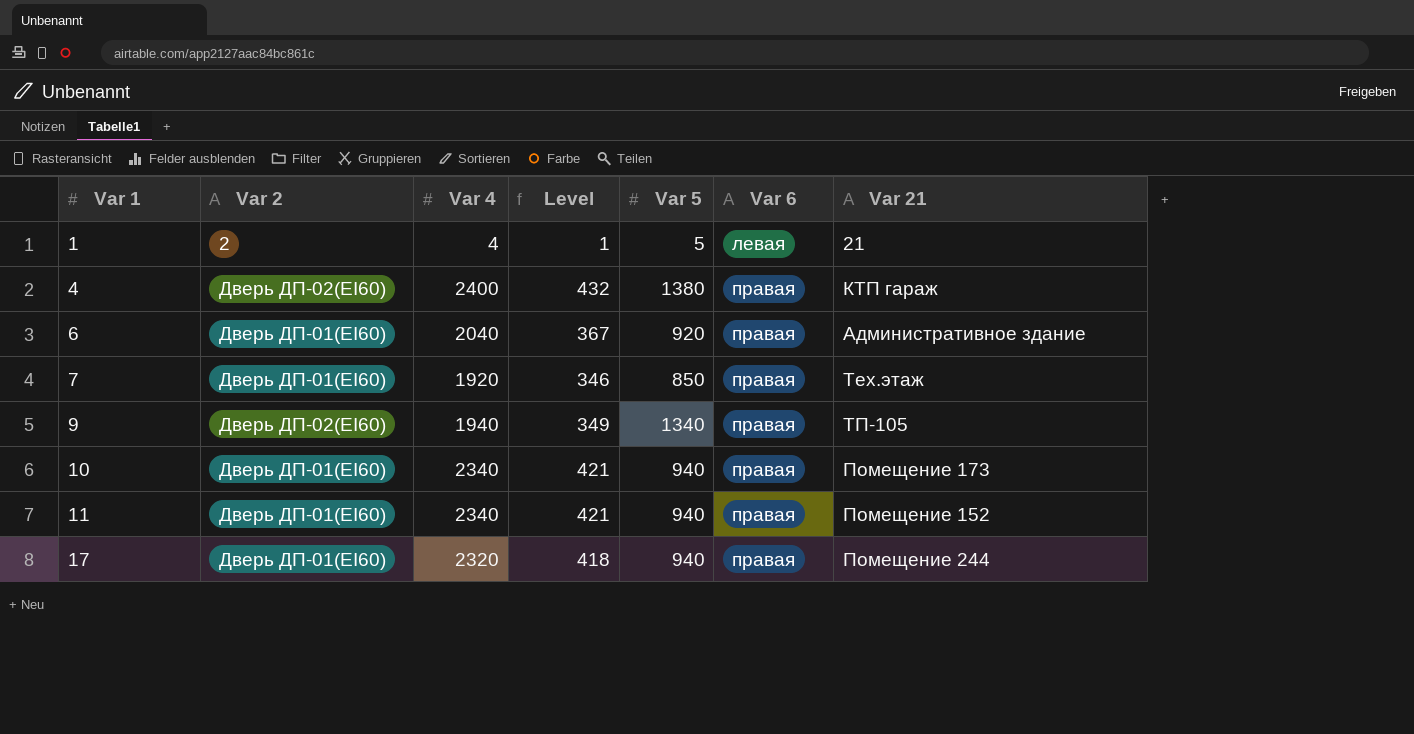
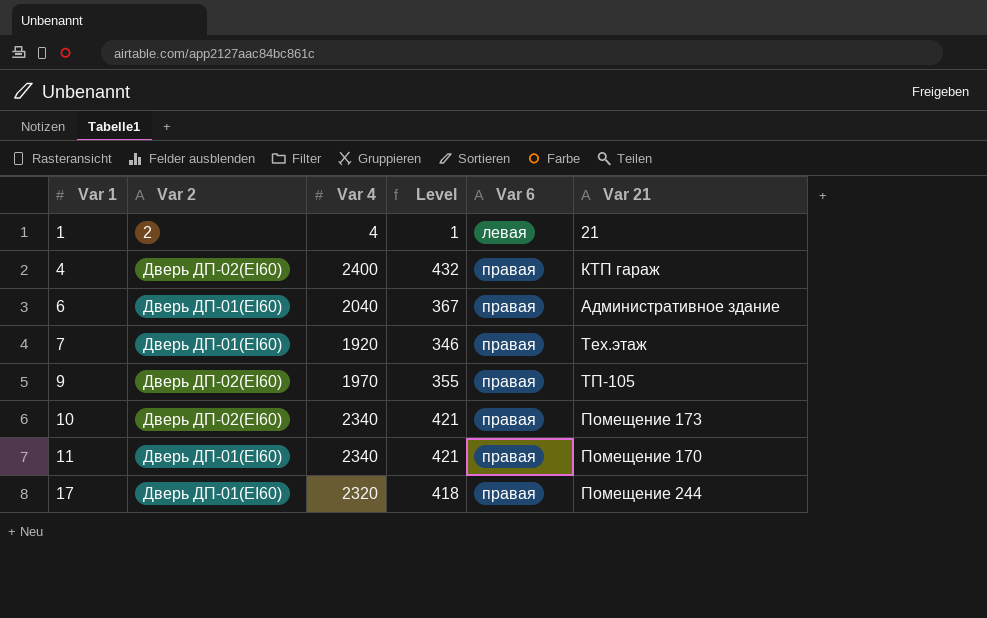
column Var 5 | position: 5 -> none
9 | Var 4: 1940 -> 1970
9 | Level: 349 -> 355
10 | Var 2: Дверь ДП-01(EI60) -> Дверь ДП-02(EI60)
11 | Var 21: Помещение 152 -> Помещение 170

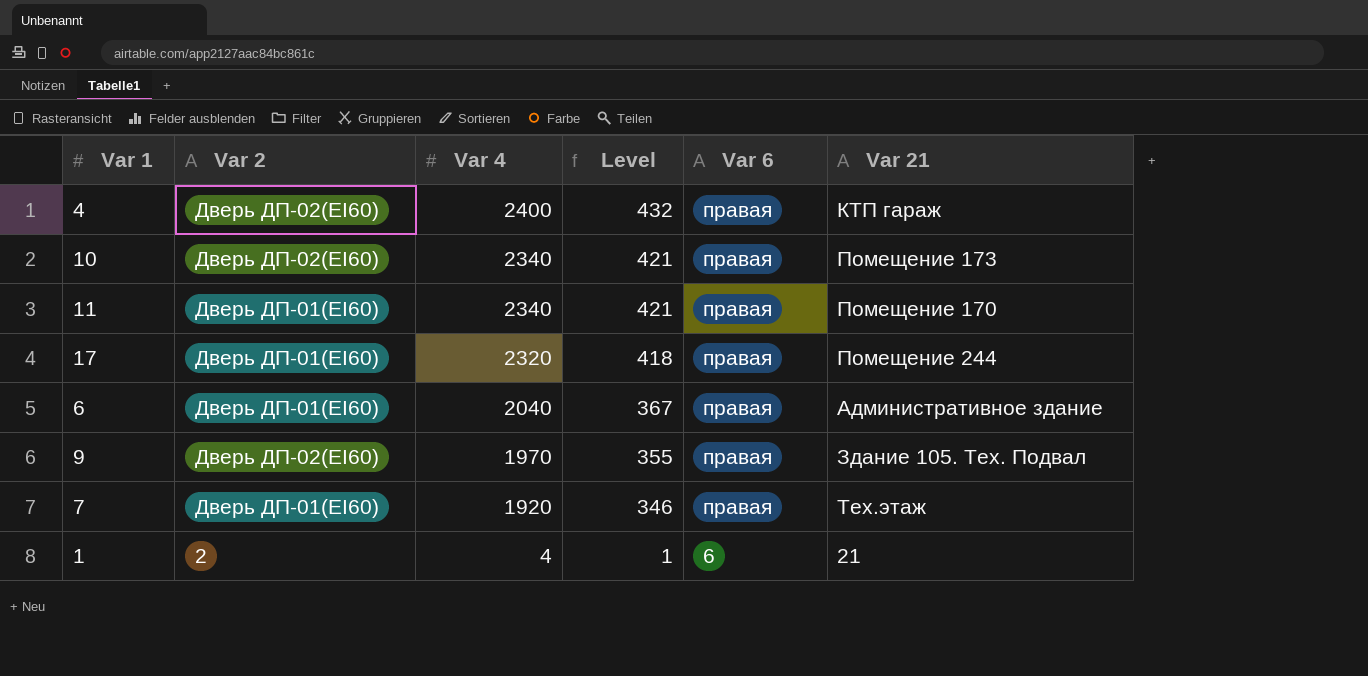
row order: Var 1 ascending -> Var 4 descending
9 | Var 21: ТП-105 -> Здание 105. Тех. Подвал
1 | Var 6: левая -> 6

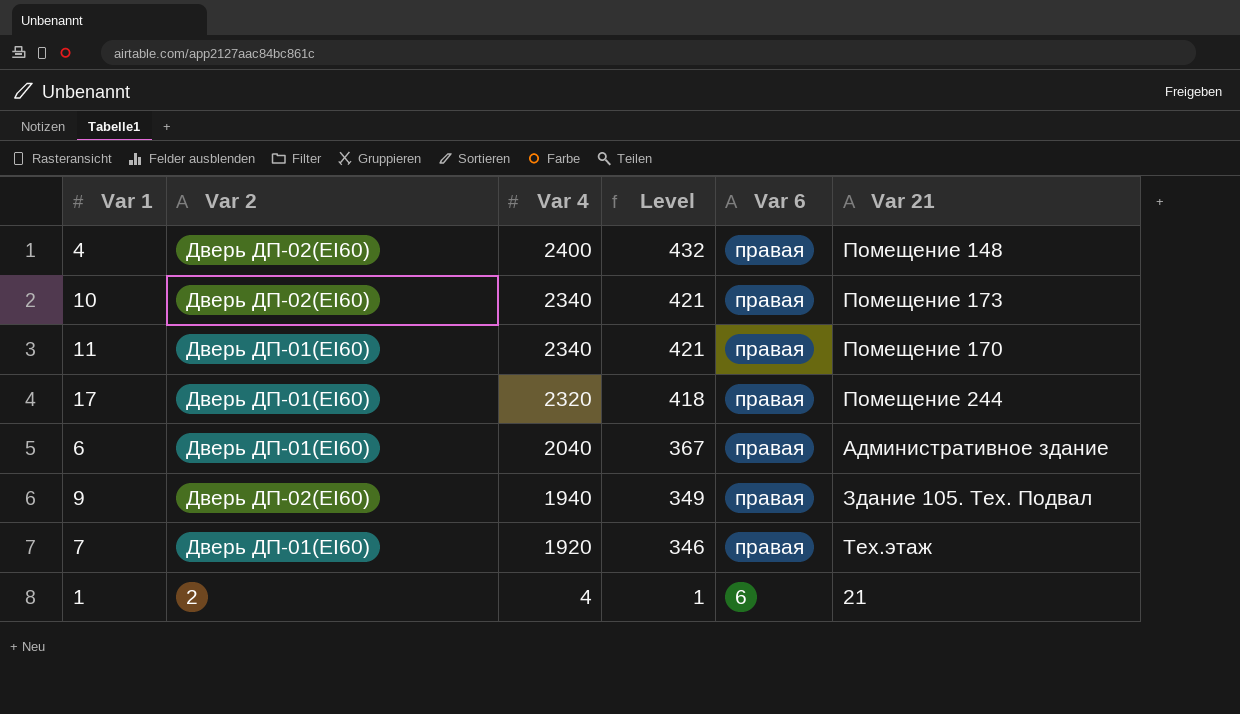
4 | Var 21: КТП гараж -> Помещение 148
9 | Var 4: 1970 -> 1940
9 | Level: 355 -> 349

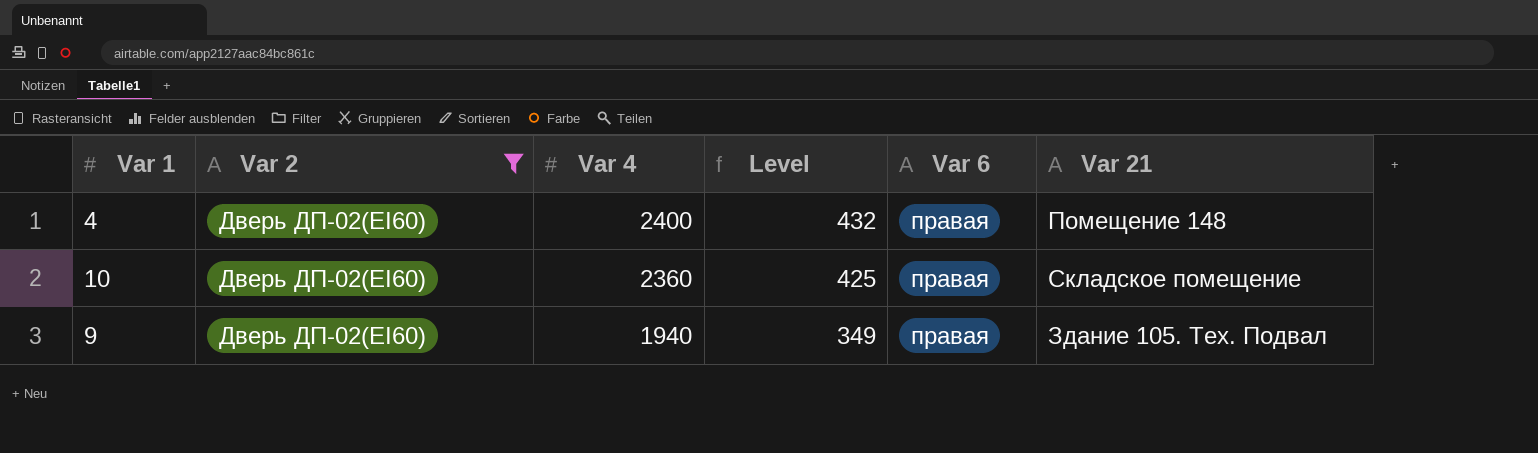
filter: none -> Var 2 = Дверь ДП-02(EI60)
10 | Var 4: 2340 -> 2360
10 | Level: 421 -> 425
10 | Var 21: Помещение 173 -> Складское помещение

